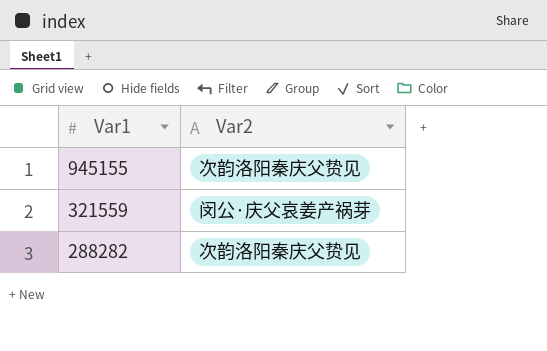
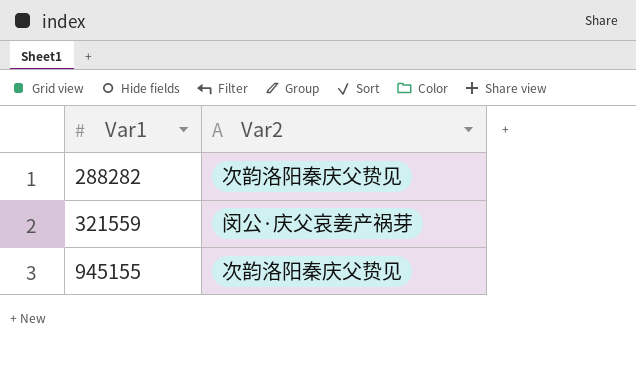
row order: Var1 descending -> Var1 ascending

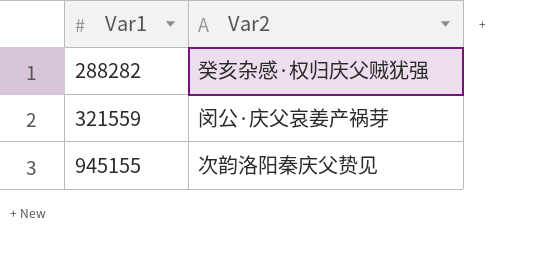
288282 | Var2: 次韵洛阳秦庆父贽见 -> 癸亥杂感·权归庆父贼犹强

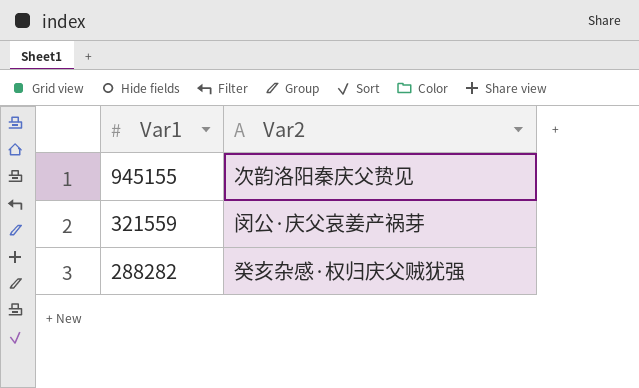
row order: Var1 ascending -> Var1 descending

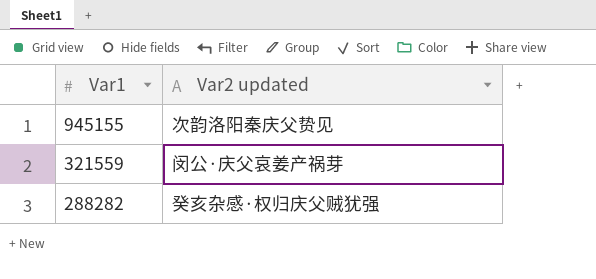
column name: Var2 -> Var2 updated

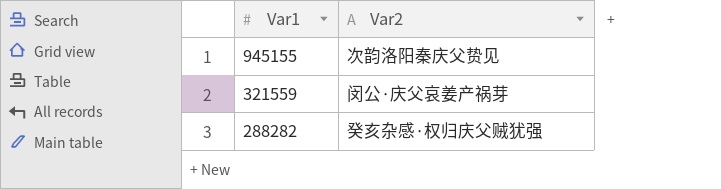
column name: Var2 updated -> Var2

